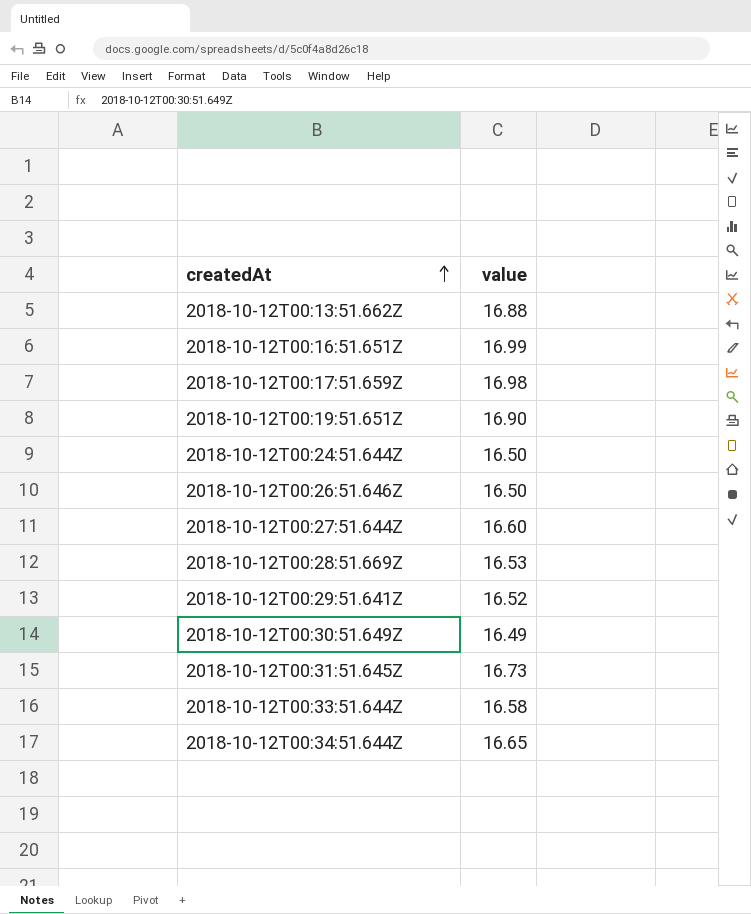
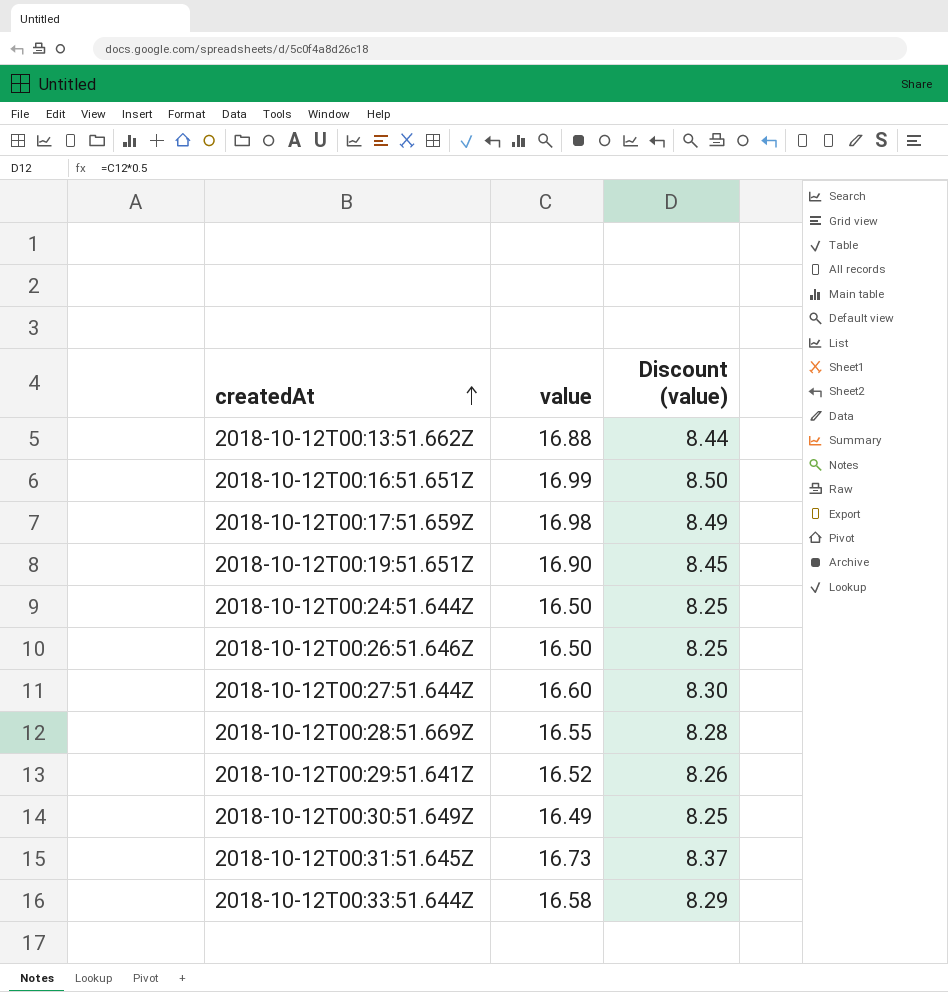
column Discount (value) | formula: none -> [value] * 0.5
row 2018-10-12T00:34:51.644Z: 16.65 -> none
2018-10-12T00:28:51.669Z | value: 16.53 -> 16.55

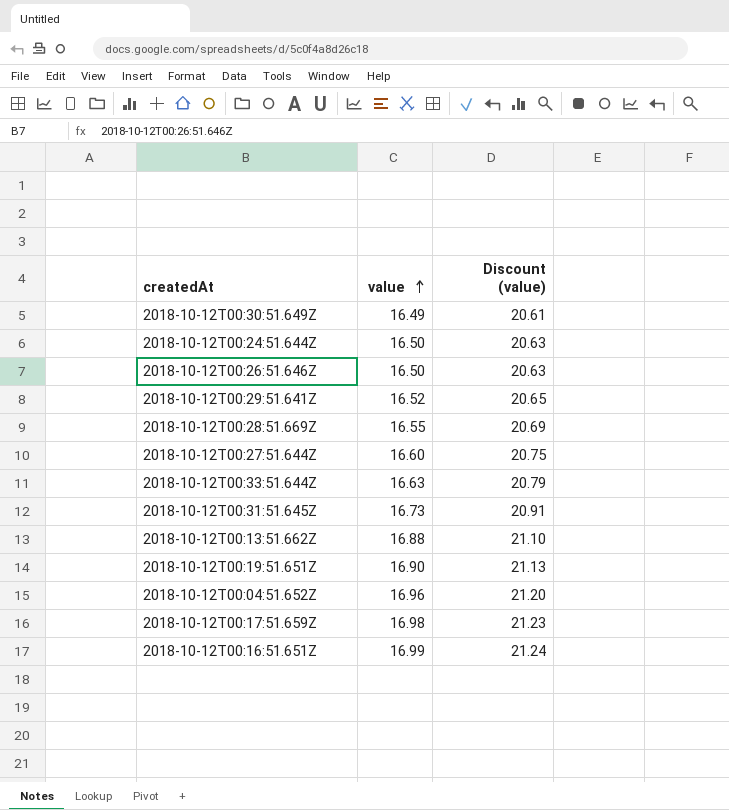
row order: createdAt ascending -> value ascending
column Discount (value) | formula: [value] * 0.5 -> [value] * 1.25
2018-10-12T00:33:51.644Z | value: 16.58 -> 16.63
row 2018-10-12T00:04:51.652Z: none -> 16.96 | 21.20

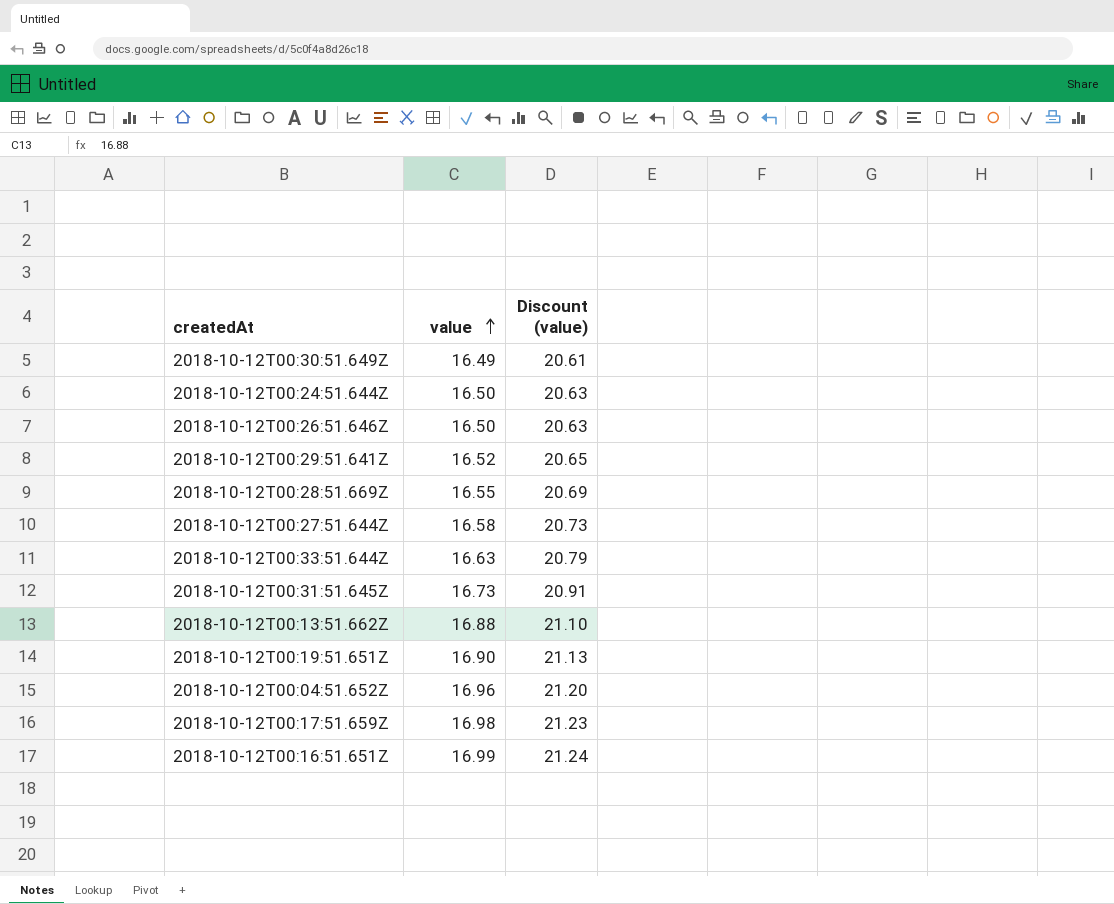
2018-10-12T00:27:51.644Z | value: 16.60 -> 16.58
2018-10-12T00:27:51.644Z | Discount (value): 20.75 -> 20.73

